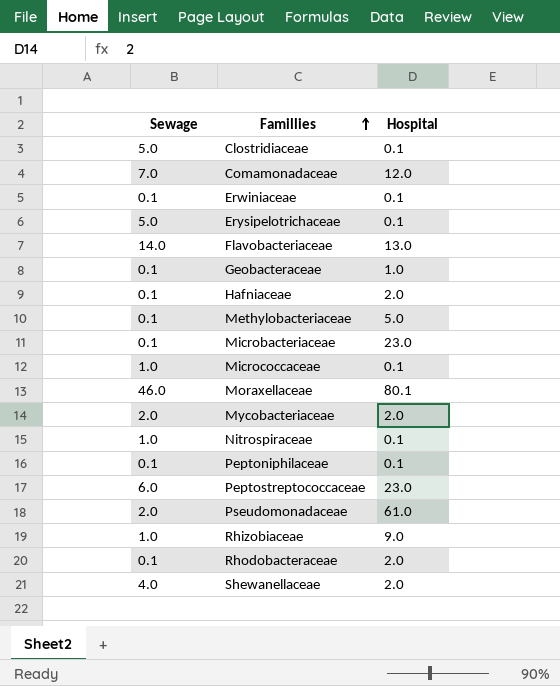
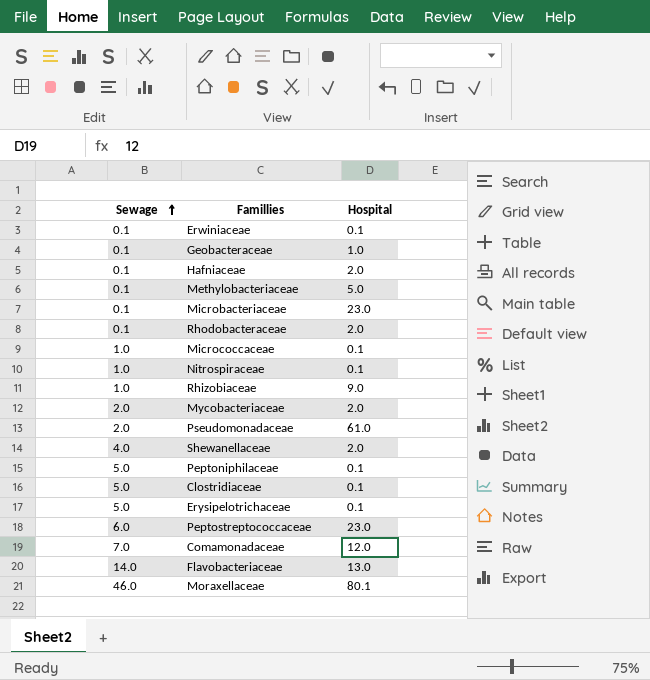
row order: Famillies ascending -> Sewage ascending
Peptoniphilaceae | Sewage: 0.1 -> 5.0

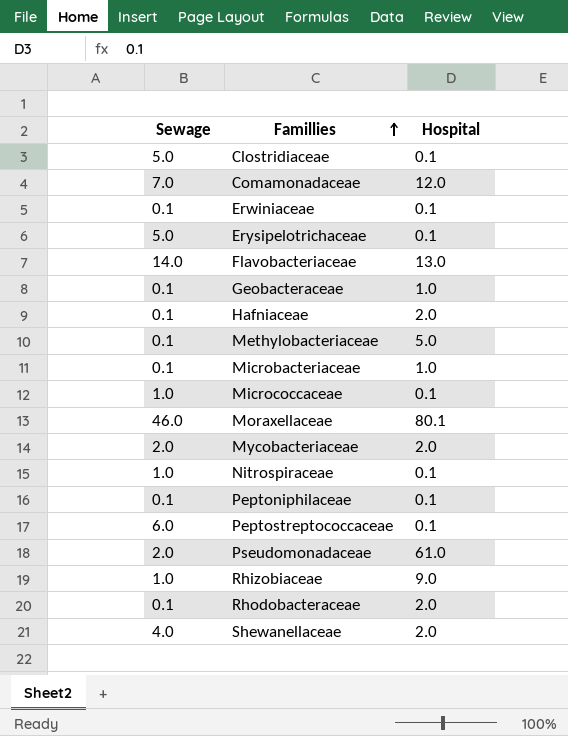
row order: Sewage ascending -> Famillies ascending
Microbacteriaceae | Hospital: 23.0 -> 1.0
Peptoniphilaceae | Sewage: 5.0 -> 0.1
Peptostreptococcaceae | Hospital: 23.0 -> 0.1

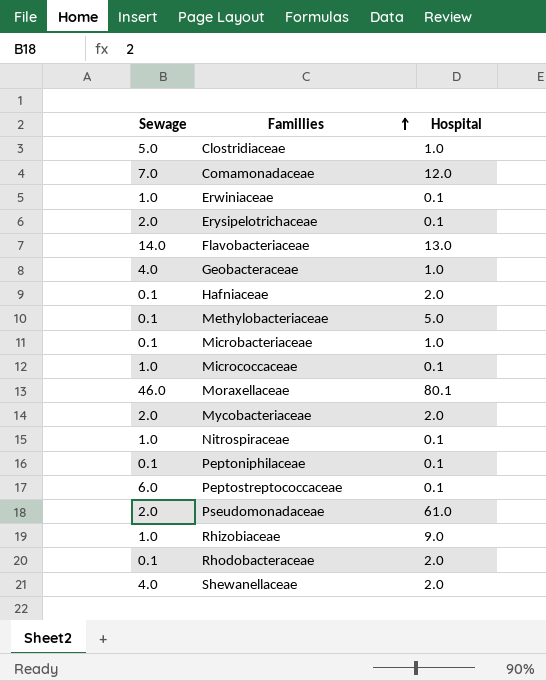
Clostridiaceae | Hospital: 0.1 -> 1.0
Erwiniaceae | Sewage: 0.1 -> 1.0
Erysipelotrichaceae | Sewage: 5.0 -> 2.0
Geobacteraceae | Sewage: 0.1 -> 4.0

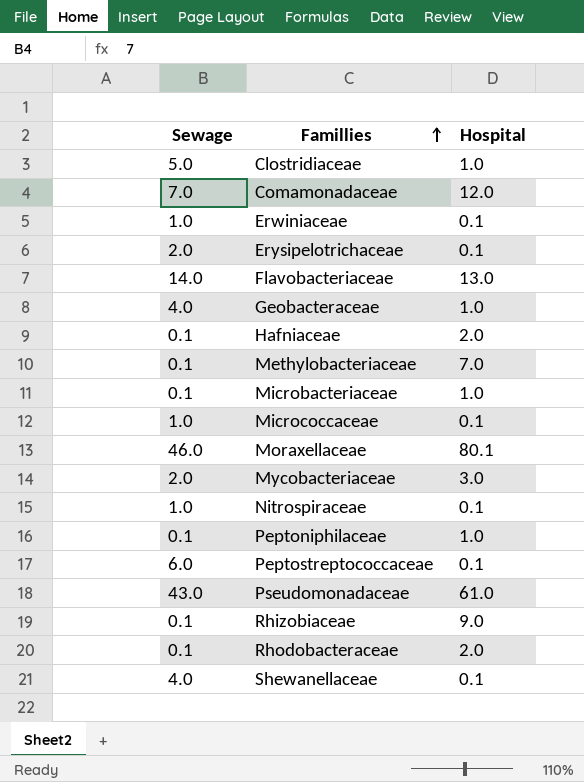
Methylobacteriaceae | Hospital: 5.0 -> 7.0
Mycobacteriaceae | Hospital: 2.0 -> 3.0
Peptoniphilaceae | Hospital: 0.1 -> 1.0
Pseudomonadaceae | Sewage: 2.0 -> 43.0
Rhizobiaceae | Sewage: 1.0 -> 0.1
Shewanellaceae | Hospital: 2.0 -> 0.1

